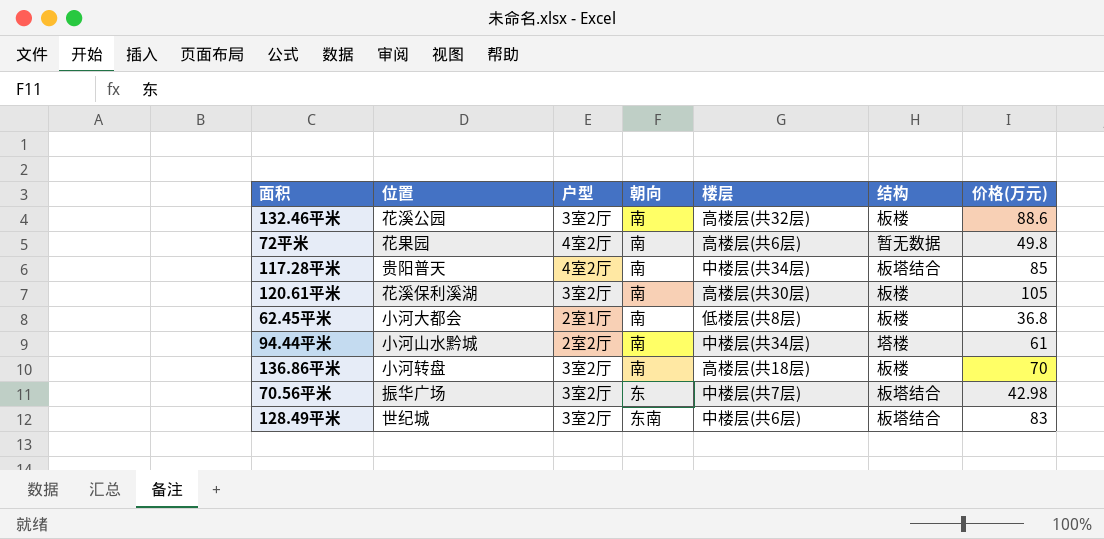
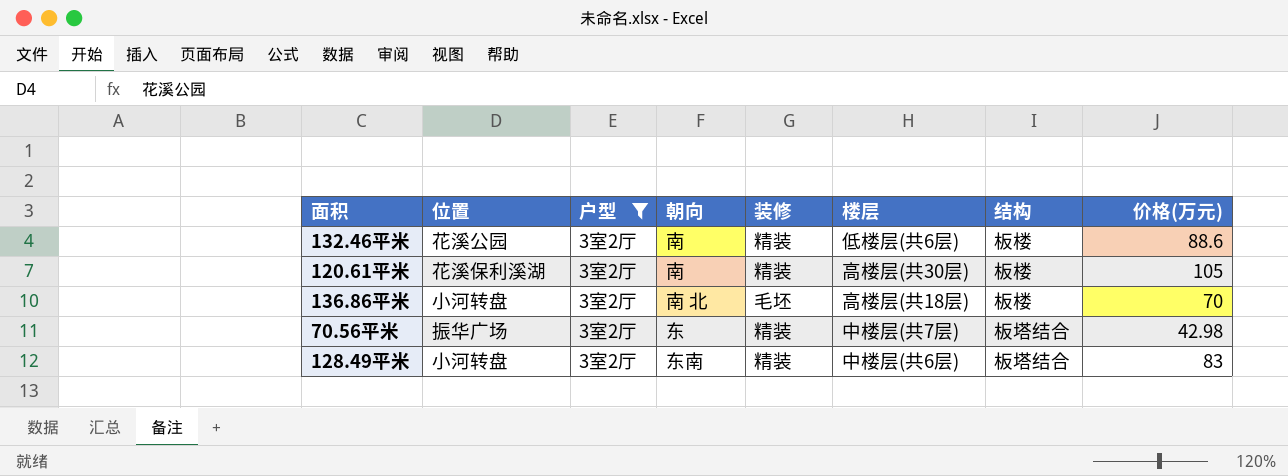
filter: none -> 户型 = 3室2厅
column 装修 | position: none -> 5
132.46平米 | 楼层: 高楼层(共32层) -> 低楼层(共6层)
136.86平米 | 朝向: 南 -> 南 北
128.49平米 | 位置: 世纪城 -> 小河转盘

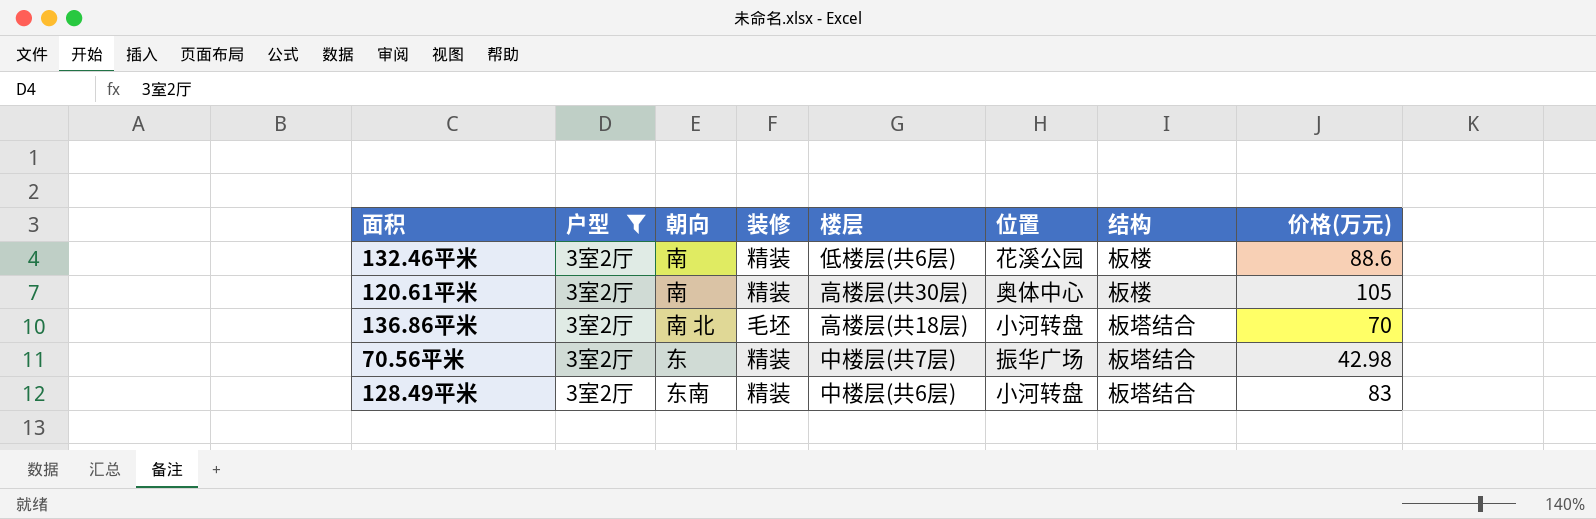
column 位置 | position: 2 -> 6
120.61平米 | 位置: 花溪保利溪湖 -> 奥体中心
136.86平米 | 结构: 板楼 -> 板塔结合

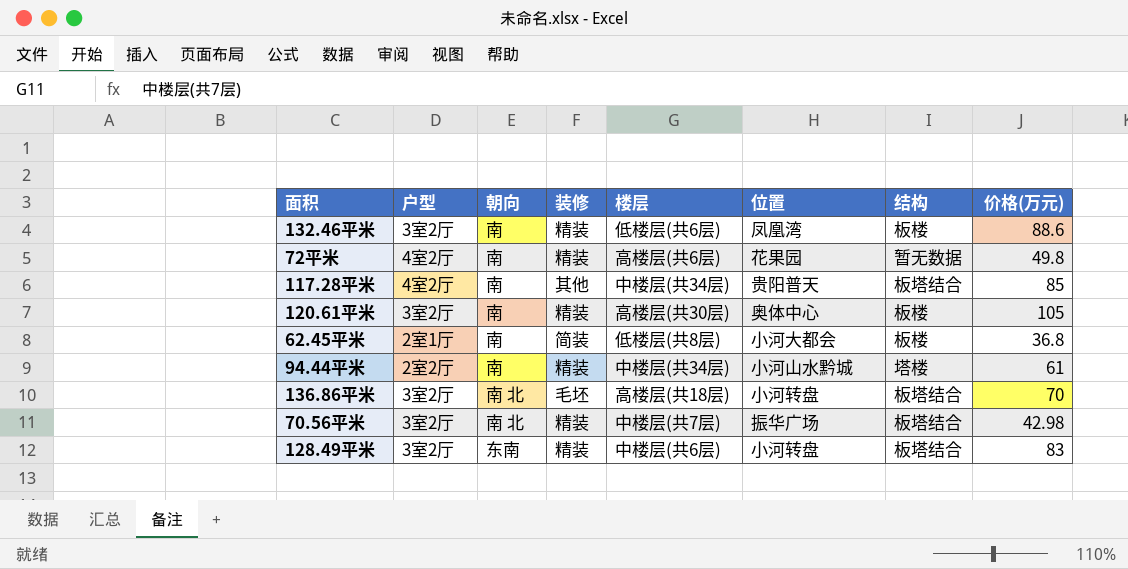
filter: 户型 = 3室2厅 -> none
132.46平米 | 位置: 花溪公园 -> 凤凰湾
70.56平米 | 朝向: 东 -> 南 北

